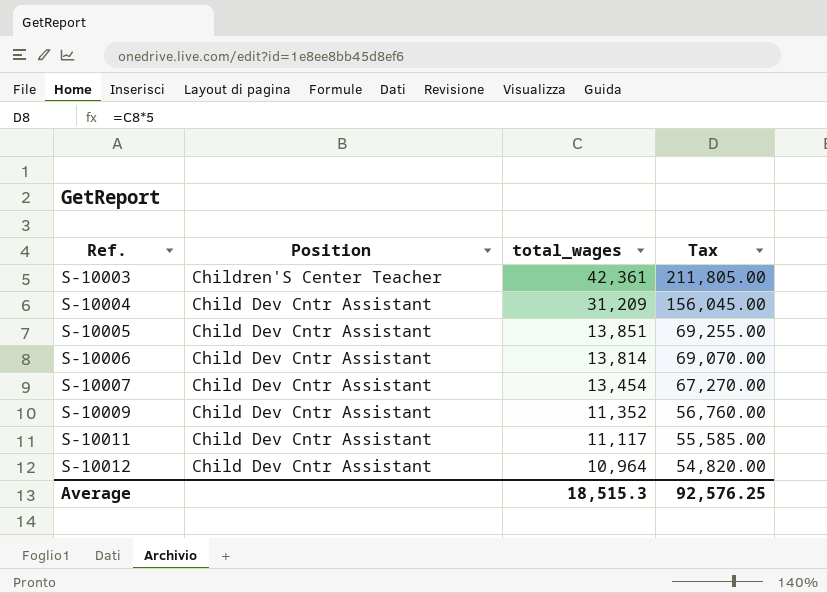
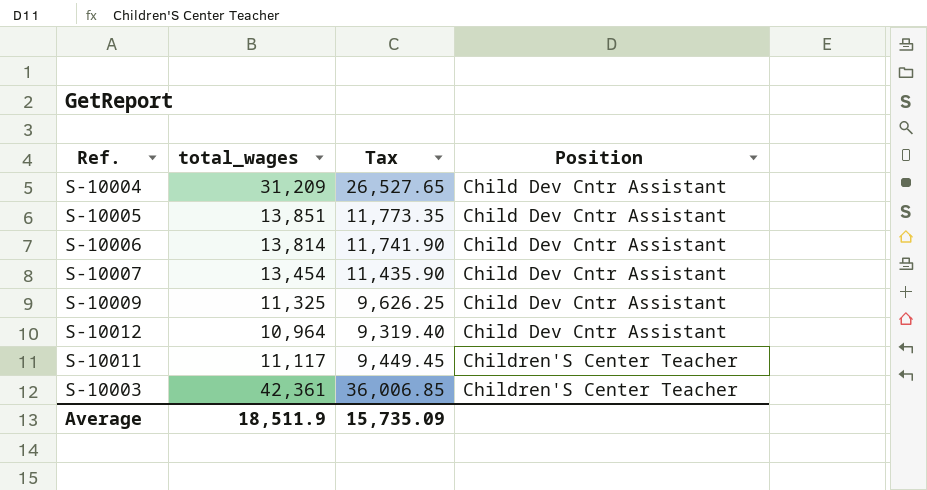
row order: Ref. ascending -> Position ascending
column Tax | formula: [total_wages] * 5 -> [total_wages] * 0.85
column Position | position: 2 -> 4
S-10009 | total_wages: 11,352 -> 11,325
S-10011 | Position: Child Dev Cntr Assistant -> Children'S Center Teacher
Average | total_wages: 18,515.3 -> 18,511.9
Average | Tax: 92,576.25 -> 15,735.09

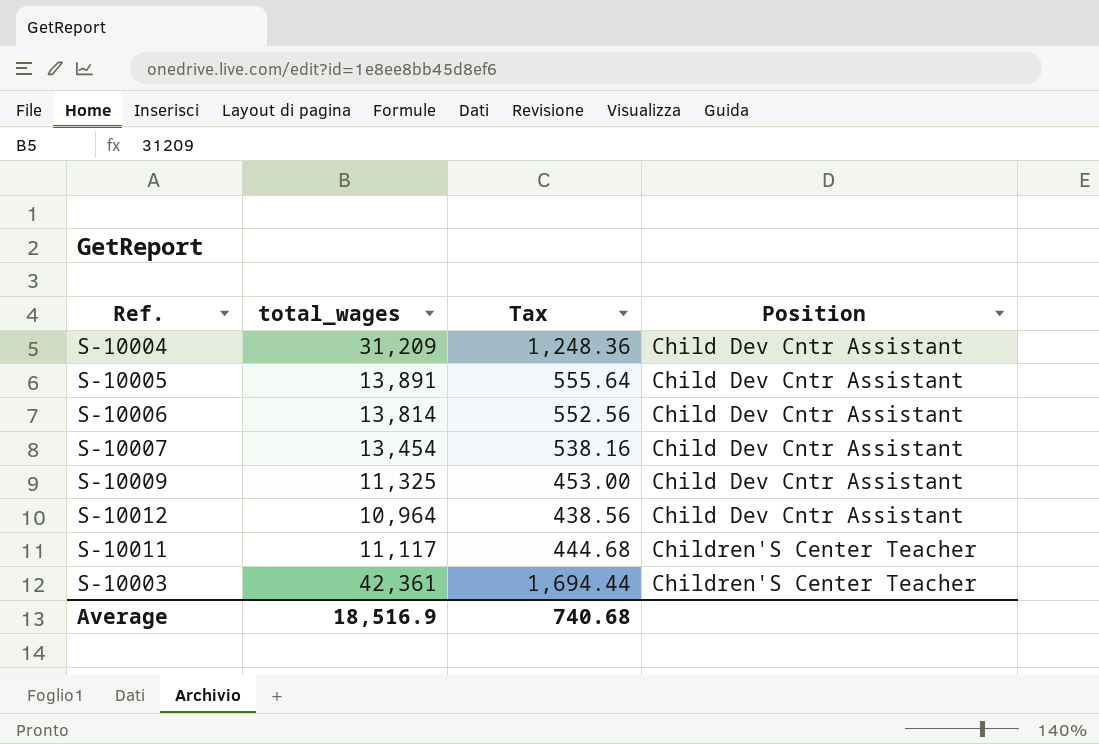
column Tax | formula: [total_wages] * 0.85 -> [total_wages] * 0.04
S-10005 | total_wages: 13,851 -> 13,891
Average | total_wages: 18,511.9 -> 18,516.9
Average | Tax: 15,735.09 -> 740.68

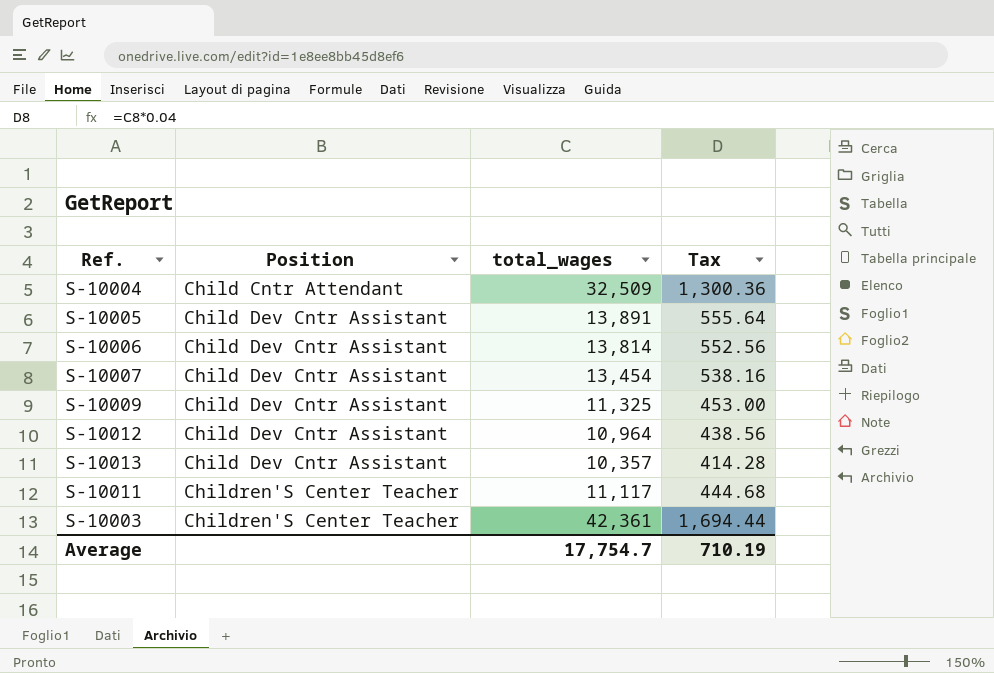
column Position | position: 4 -> 2
S-10004 | Position: Child Dev Cntr Assistant -> Child Cntr Attendant
S-10004 | total_wages: 31,209 -> 32,509
S-10004 | Tax: 1,248.36 -> 1,300.36
row S-10013: none -> Child Dev Cntr Assistant | 10,357 | 414.28
Average | total_wages: 18,516.9 -> 17,754.7
Average | Tax: 740.68 -> 710.19

